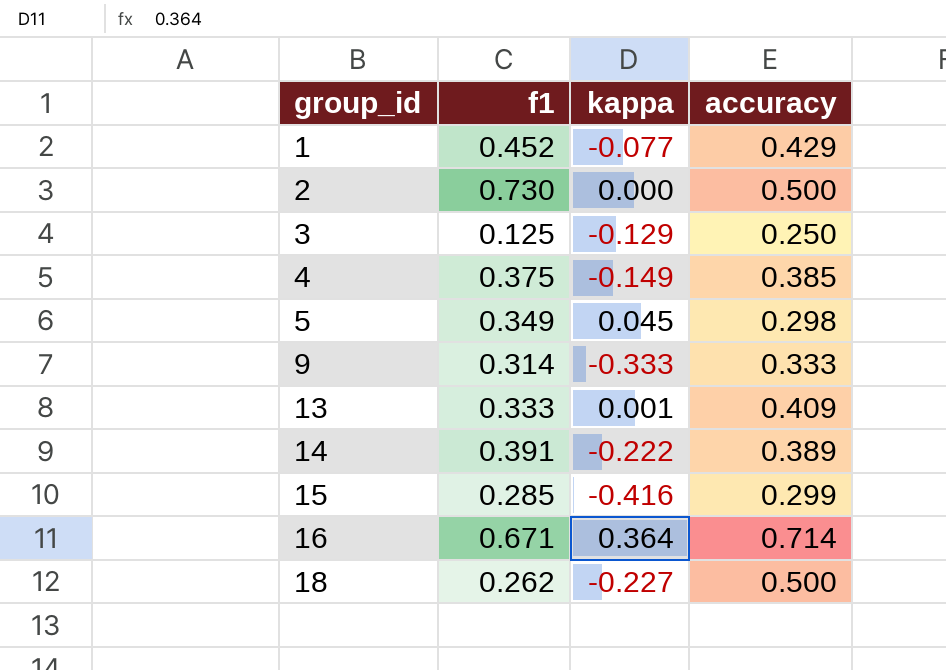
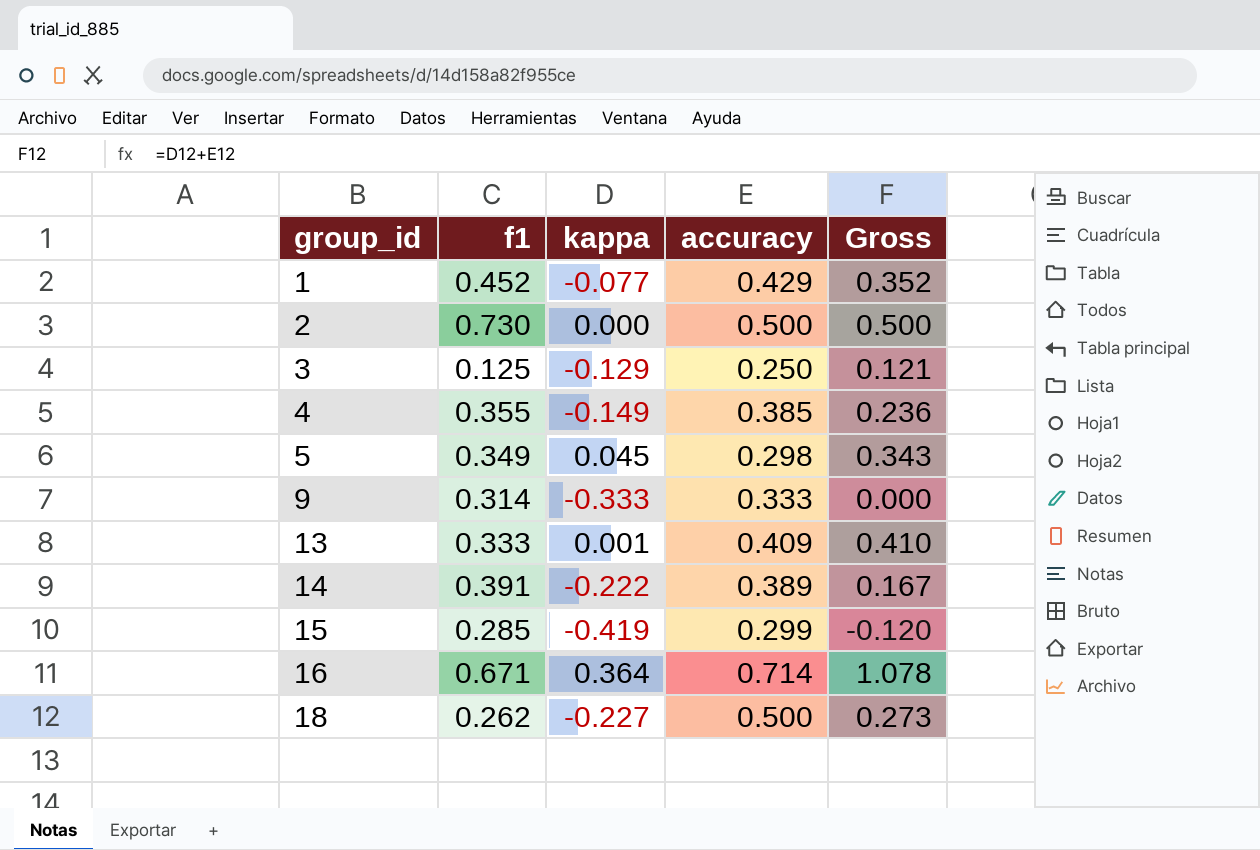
column Gross | formula: none -> [kappa] + [accuracy]
4 | f1: 0.375 -> 0.355
15 | kappa: -0.416 -> -0.419

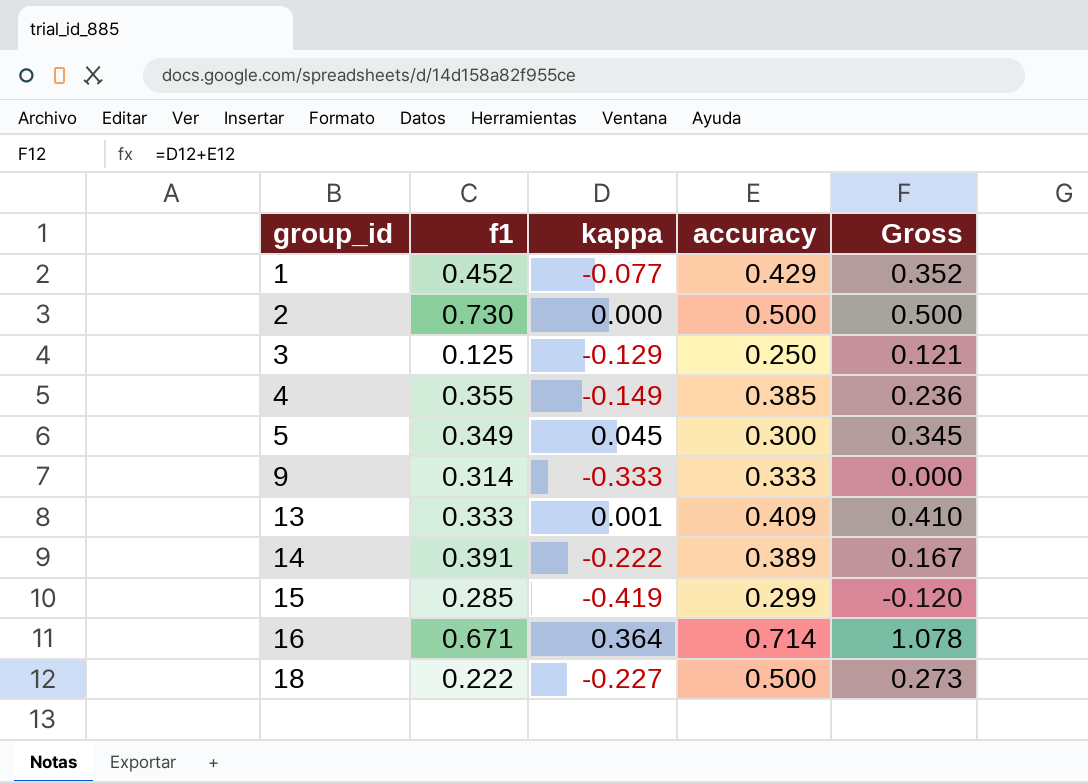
5 | accuracy: 0.298 -> 0.300
5 | Gross: 0.343 -> 0.345
18 | f1: 0.262 -> 0.222

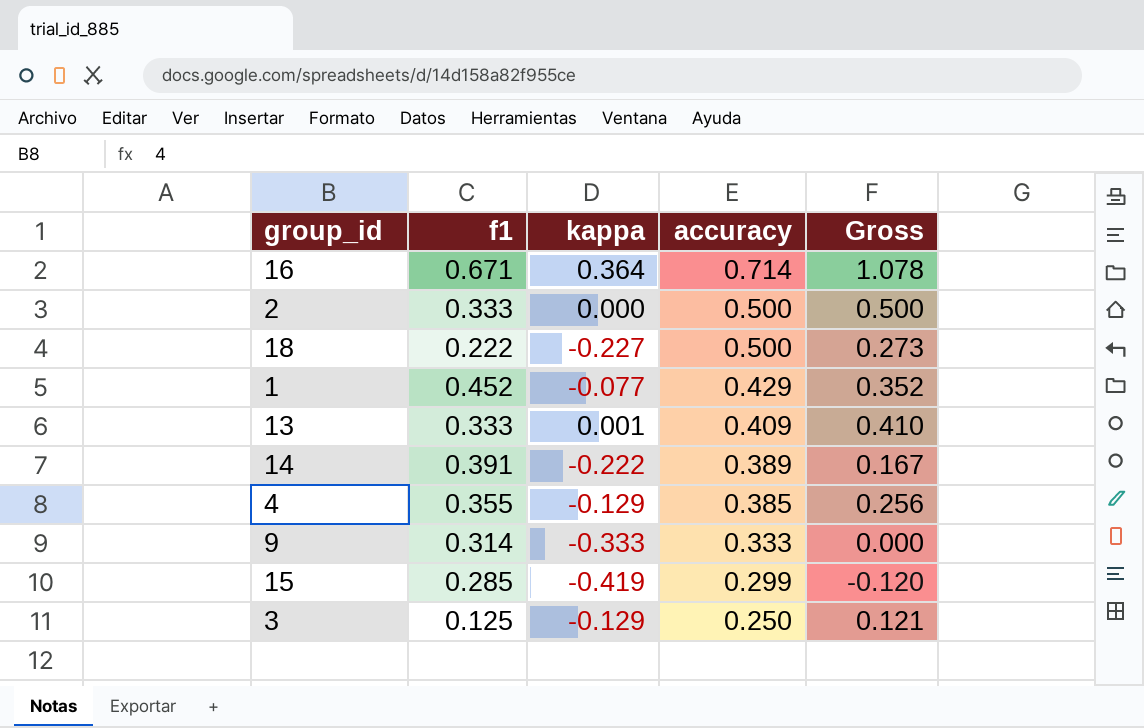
row order: group_id ascending -> accuracy descending
row 5: 0.349 | 0.045 | 0.300 | 0.345 -> none
2 | f1: 0.730 -> 0.333
4 | kappa: -0.149 -> -0.129
4 | Gross: 0.236 -> 0.256

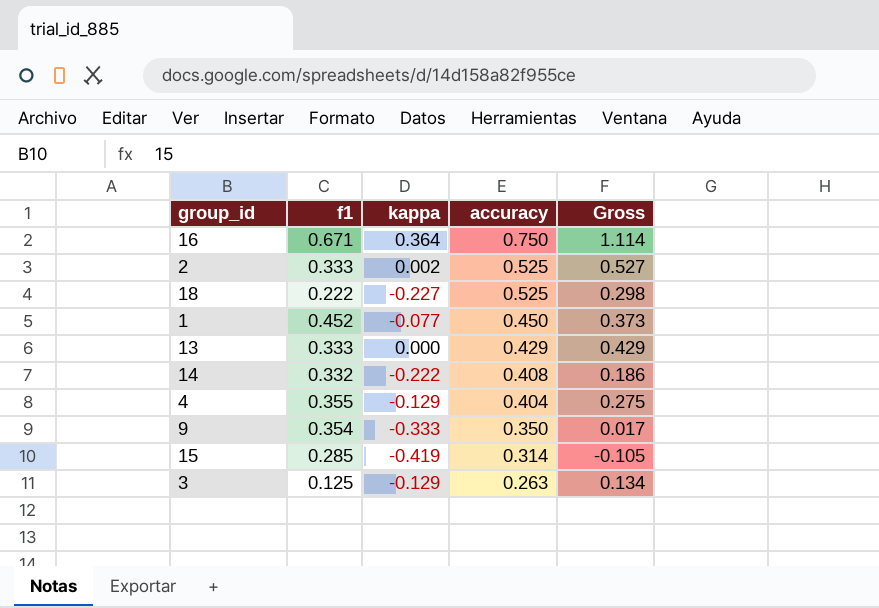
16 | accuracy: 0.714 -> 0.750
16 | Gross: 1.078 -> 1.114
2 | kappa: 0.000 -> 0.002
2 | accuracy: 0.500 -> 0.525
2 | Gross: 0.500 -> 0.527
18 | accuracy: 0.500 -> 0.525
18 | Gross: 0.273 -> 0.298
1 | accuracy: 0.429 -> 0.450
1 | Gross: 0.352 -> 0.373
13 | kappa: 0.001 -> 0.000
13 | accuracy: 0.409 -> 0.429
13 | Gross: 0.410 -> 0.429
14 | f1: 0.391 -> 0.332
14 | accuracy: 0.389 -> 0.408
14 | Gross: 0.167 -> 0.186
4 | accuracy: 0.385 -> 0.404
4 | Gross: 0.256 -> 0.275
9 | f1: 0.314 -> 0.354
9 | accuracy: 0.333 -> 0.350
9 | Gross: 0.000 -> 0.017
15 | accuracy: 0.299 -> 0.314
15 | Gross: -0.120 -> -0.105
3 | accuracy: 0.250 -> 0.263
3 | Gross: 0.121 -> 0.134

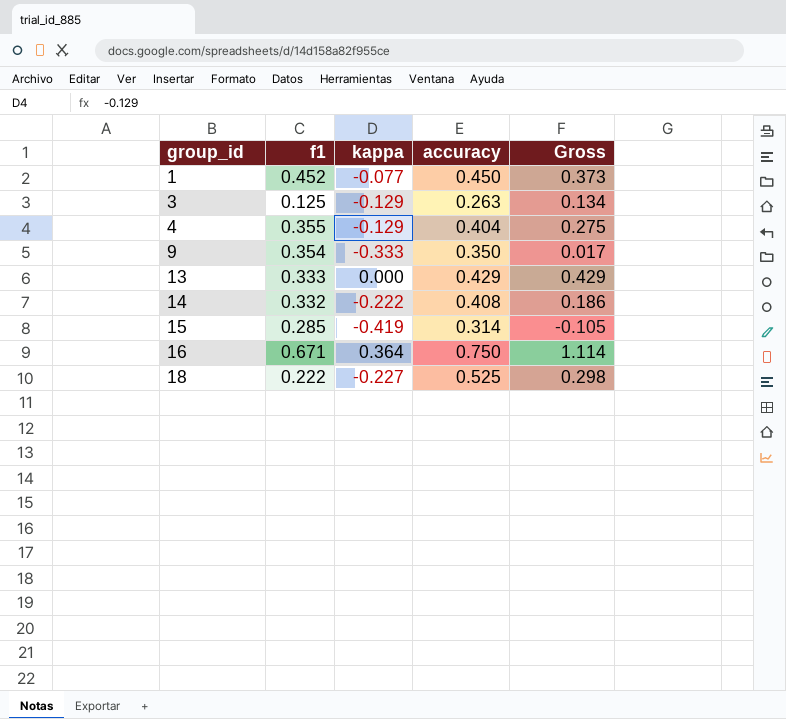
row order: accuracy descending -> group_id ascending
row 2: 0.333 | 0.002 | 0.525 | 0.527 -> none

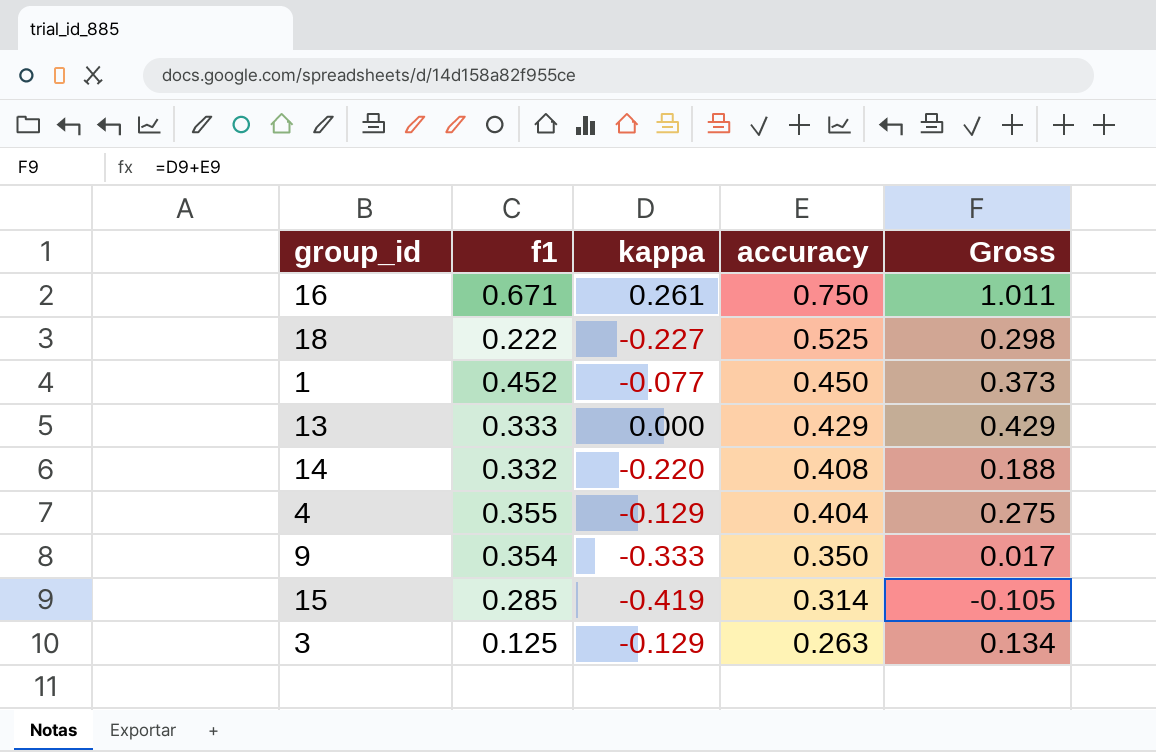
row order: group_id ascending -> accuracy descending
16 | kappa: 0.364 -> 0.261
16 | Gross: 1.114 -> 1.011
14 | kappa: -0.222 -> -0.220
14 | Gross: 0.186 -> 0.188

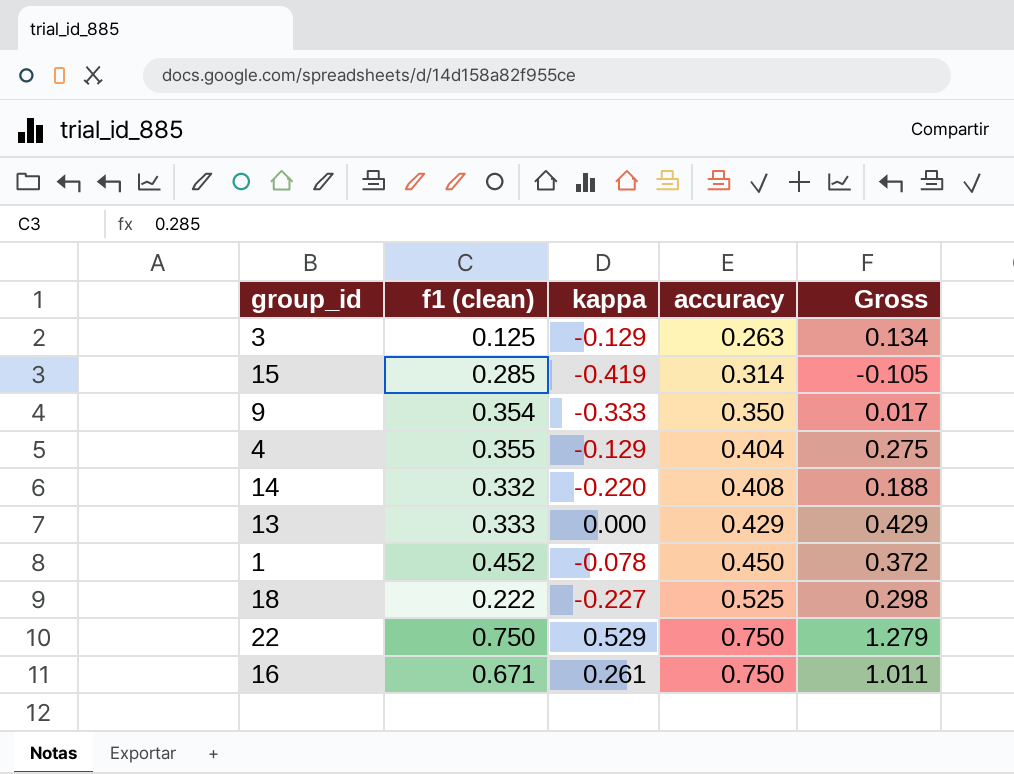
row order: accuracy descending -> accuracy ascending
column name: f1 -> f1 (clean)
1 | kappa: -0.077 -> -0.078
1 | Gross: 0.373 -> 0.372
row 22: none -> 0.750 | 0.529 | 0.750 | 1.279

